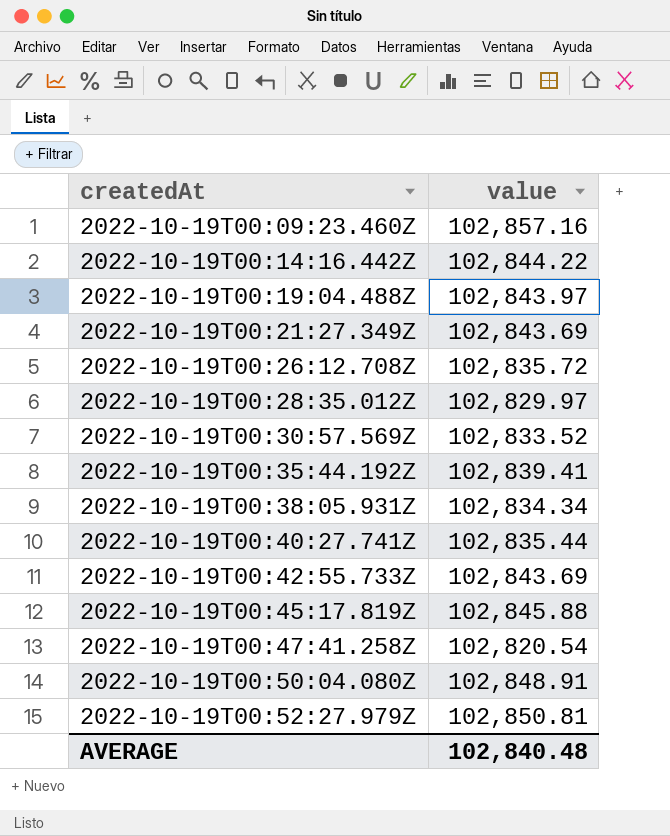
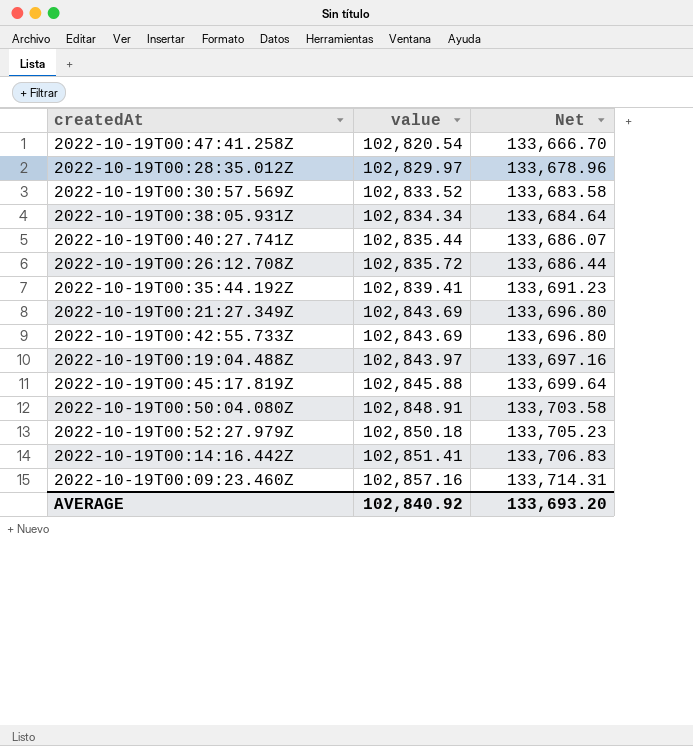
row order: createdAt ascending -> value ascending
column Net | formula: none -> [value] * 1.3
2022-10-19T00:52:27.979Z | value: 102,850.81 -> 102,850.18
2022-10-19T00:14:16.442Z | value: 102,844.22 -> 102,851.41
AVERAGE | value: 102,840.48 -> 102,840.92

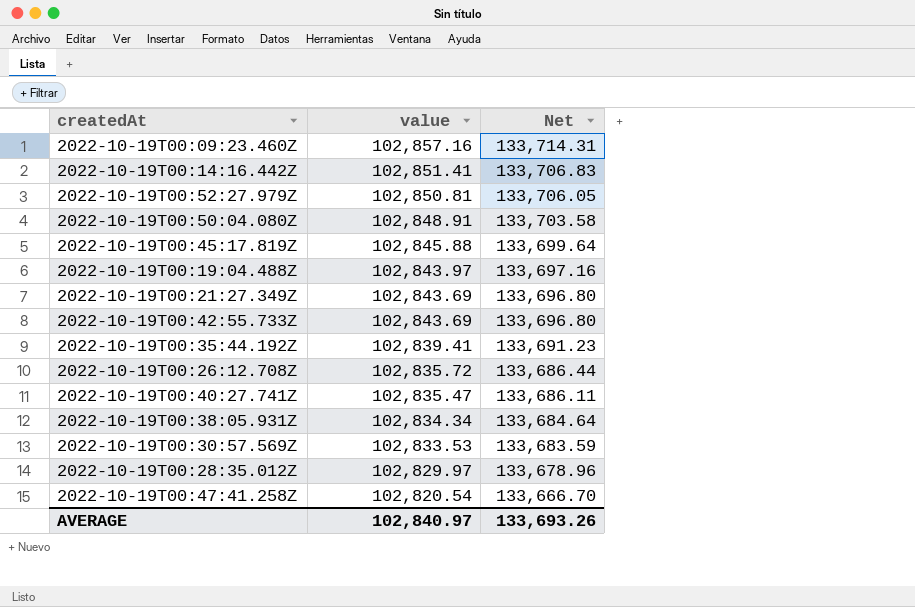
row order: value ascending -> value descending
2022-10-19T00:52:27.979Z | value: 102,850.18 -> 102,850.81
2022-10-19T00:52:27.979Z | Net: 133,705.23 -> 133,706.05
2022-10-19T00:40:27.741Z | value: 102,835.44 -> 102,835.47
2022-10-19T00:40:27.741Z | Net: 133,686.07 -> 133,686.11
2022-10-19T00:30:57.569Z | value: 102,833.52 -> 102,833.53
2022-10-19T00:30:57.569Z | Net: 133,683.58 -> 133,683.59
AVERAGE | value: 102,840.92 -> 102,840.97
AVERAGE | Net: 133,693.20 -> 133,693.26

